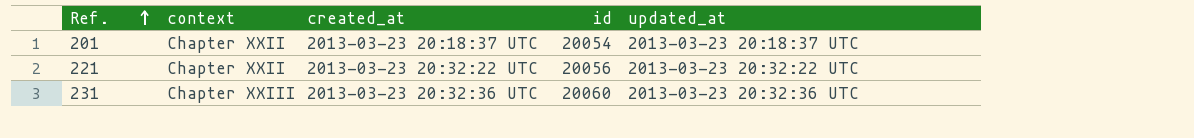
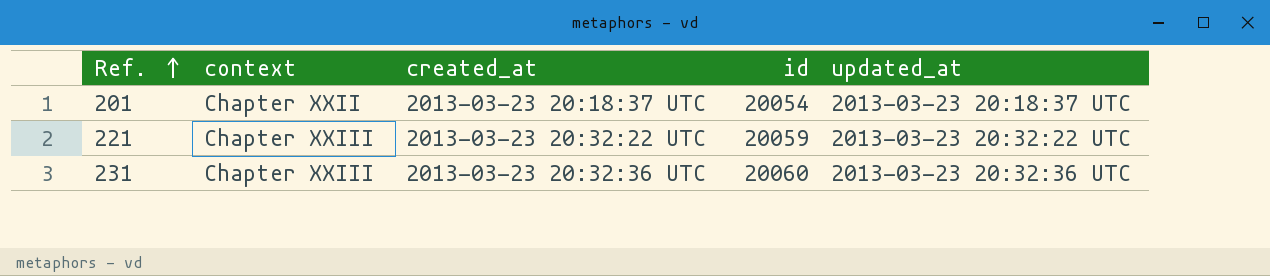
221 | context: Chapter XXII -> Chapter XXIII
221 | id: 20056 -> 20059

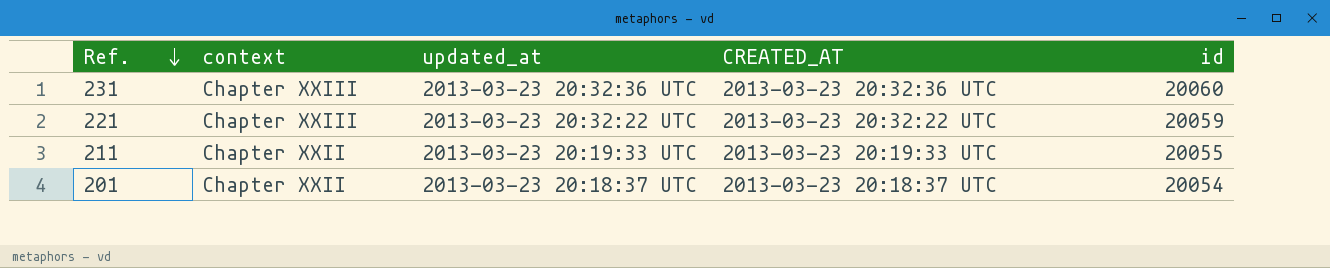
row order: Ref. ascending -> Ref. descending
column updated_at | position: 5 -> 3
column name: created_at -> CREATED_AT
row 211: none -> Chapter XXII | 2013-03-23 20:19:33 UTC | 2013-03-23 20:19:33 UTC | 20055

